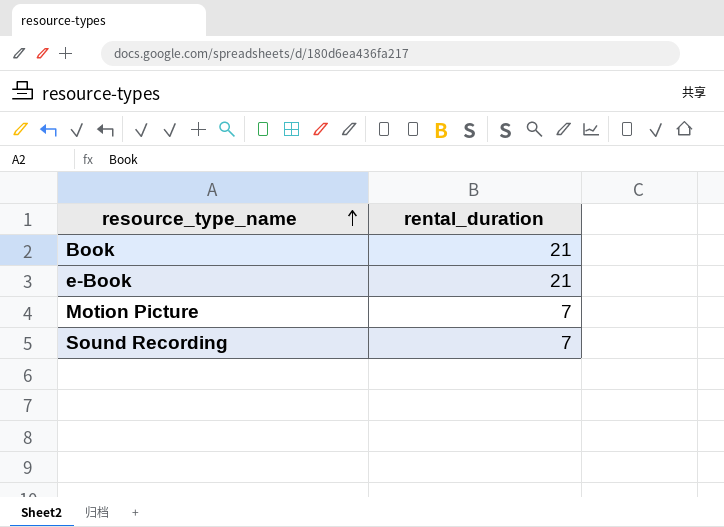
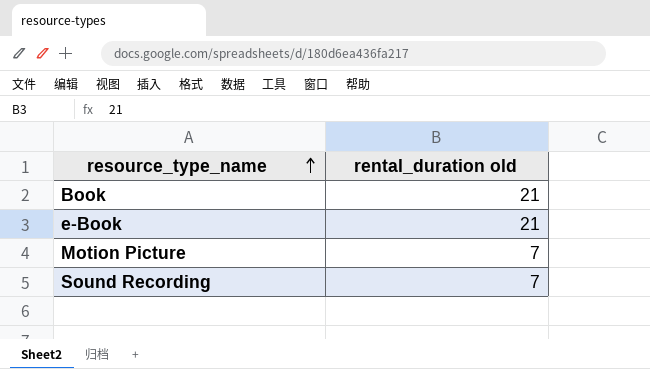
column name: rental_duration -> rental_duration old

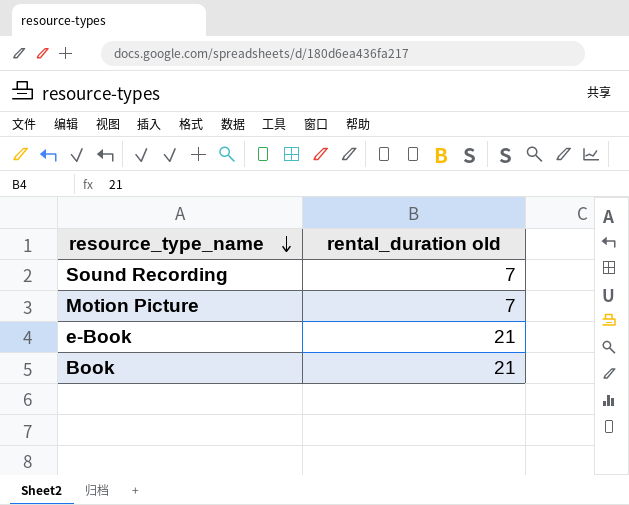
row order: resource_type_name ascending -> resource_type_name descending

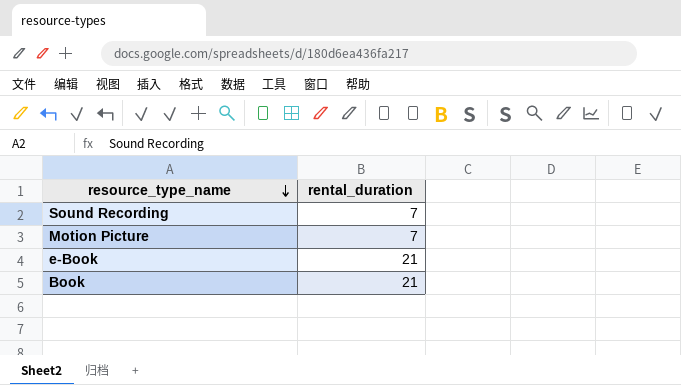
column name: rental_duration old -> rental_duration

